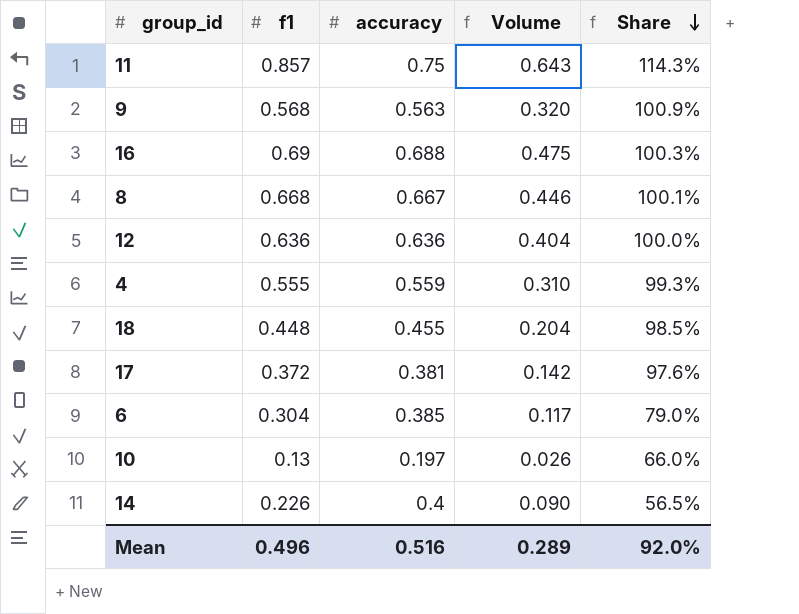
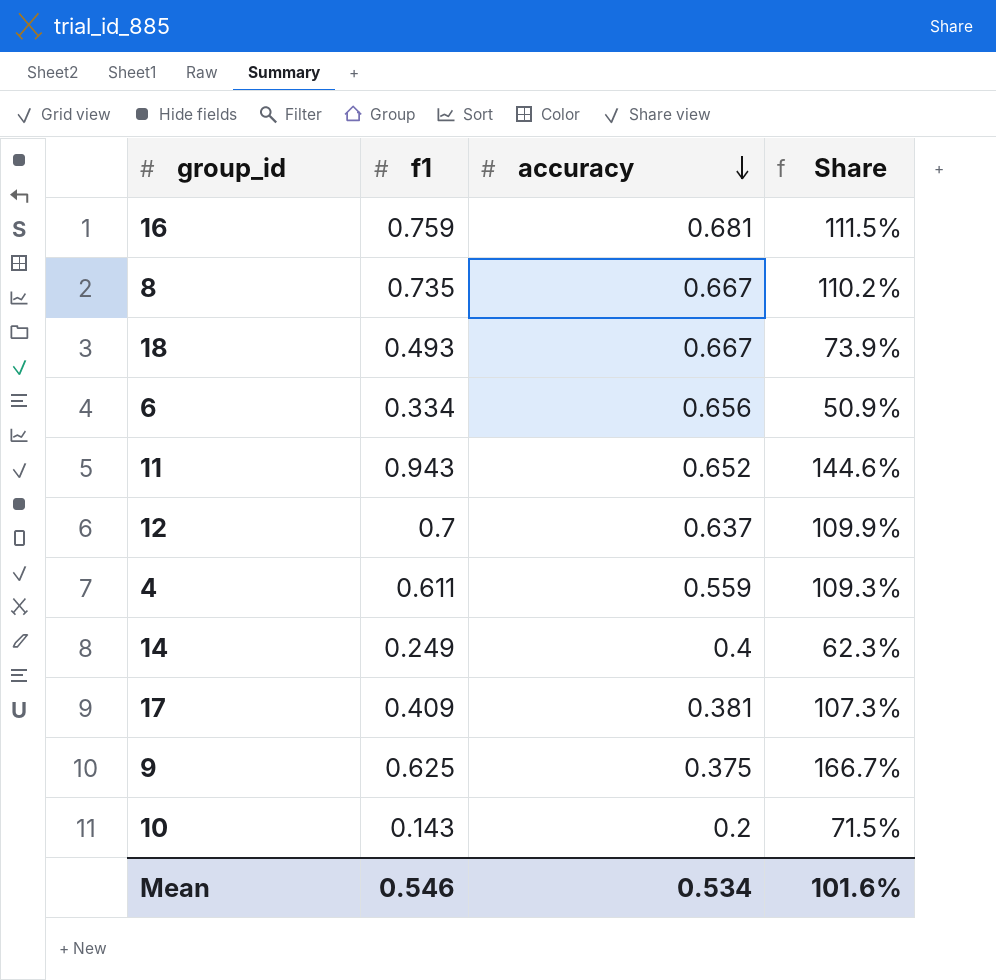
row order: Share descending -> accuracy descending
column Volume | formula: [f1] * [accuracy] -> none
16 | f1: 0.69 -> 0.759
16 | accuracy: 0.688 -> 0.681
16 | Share: 100.3% -> 111.5%
8 | f1: 0.668 -> 0.735
8 | Share: 100.1% -> 110.2%
18 | f1: 0.448 -> 0.493
18 | accuracy: 0.455 -> 0.667
18 | Share: 98.5% -> 73.9%
6 | f1: 0.304 -> 0.334
6 | accuracy: 0.385 -> 0.656
6 | Share: 79.0% -> 50.9%
11 | f1: 0.857 -> 0.943
11 | accuracy: 0.75 -> 0.652
11 | Share: 114.3% -> 144.6%
12 | f1: 0.636 -> 0.7
12 | accuracy: 0.636 -> 0.637
12 | Share: 100.0% -> 109.9%
4 | f1: 0.555 -> 0.611
4 | Share: 99.3% -> 109.3%
14 | f1: 0.226 -> 0.249
14 | Share: 56.5% -> 62.3%
17 | f1: 0.372 -> 0.409
17 | Share: 97.6% -> 107.3%
9 | f1: 0.568 -> 0.625
9 | accuracy: 0.563 -> 0.375
9 | Share: 100.9% -> 166.7%
10 | f1: 0.13 -> 0.143
10 | accuracy: 0.197 -> 0.2
10 | Share: 66.0% -> 71.5%
Mean | f1: 0.496 -> 0.546
Mean | accuracy: 0.516 -> 0.534
Mean | Share: 92.0% -> 101.6%

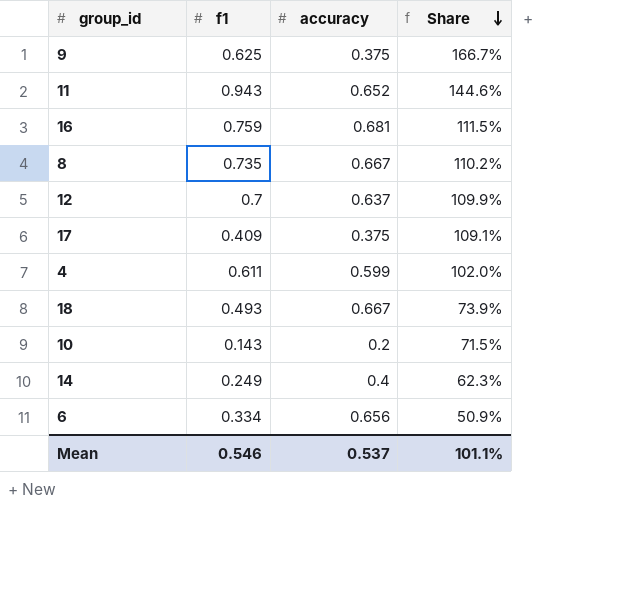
row order: accuracy descending -> Share descending
17 | accuracy: 0.381 -> 0.375
17 | Share: 107.3% -> 109.1%
4 | accuracy: 0.559 -> 0.599
4 | Share: 109.3% -> 102.0%
Mean | accuracy: 0.534 -> 0.537
Mean | Share: 101.6% -> 101.1%

